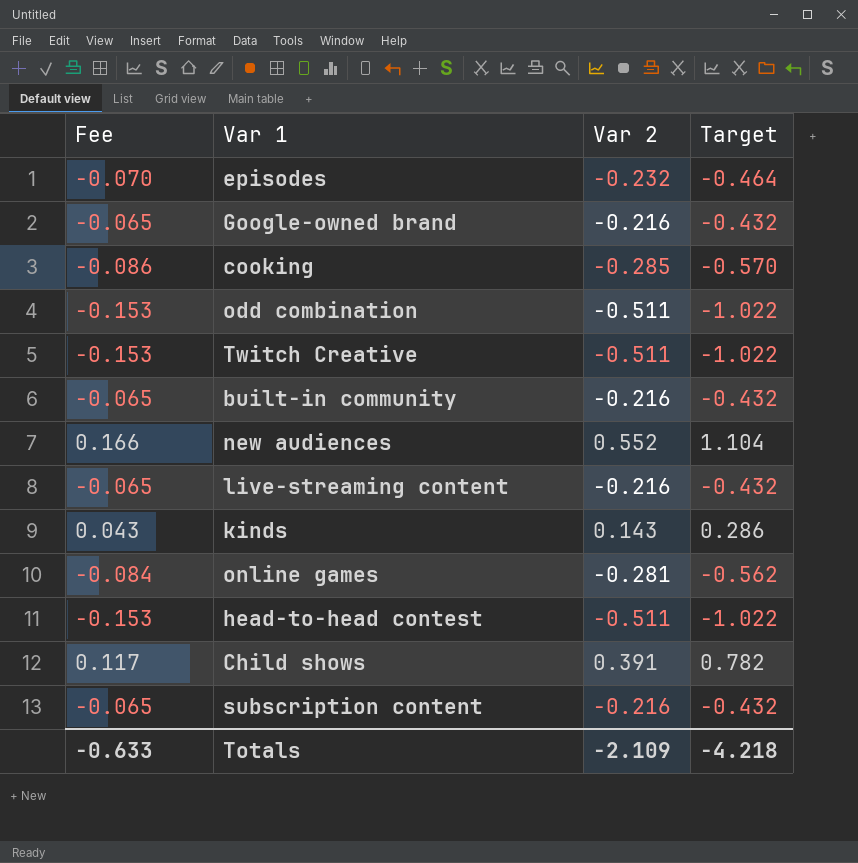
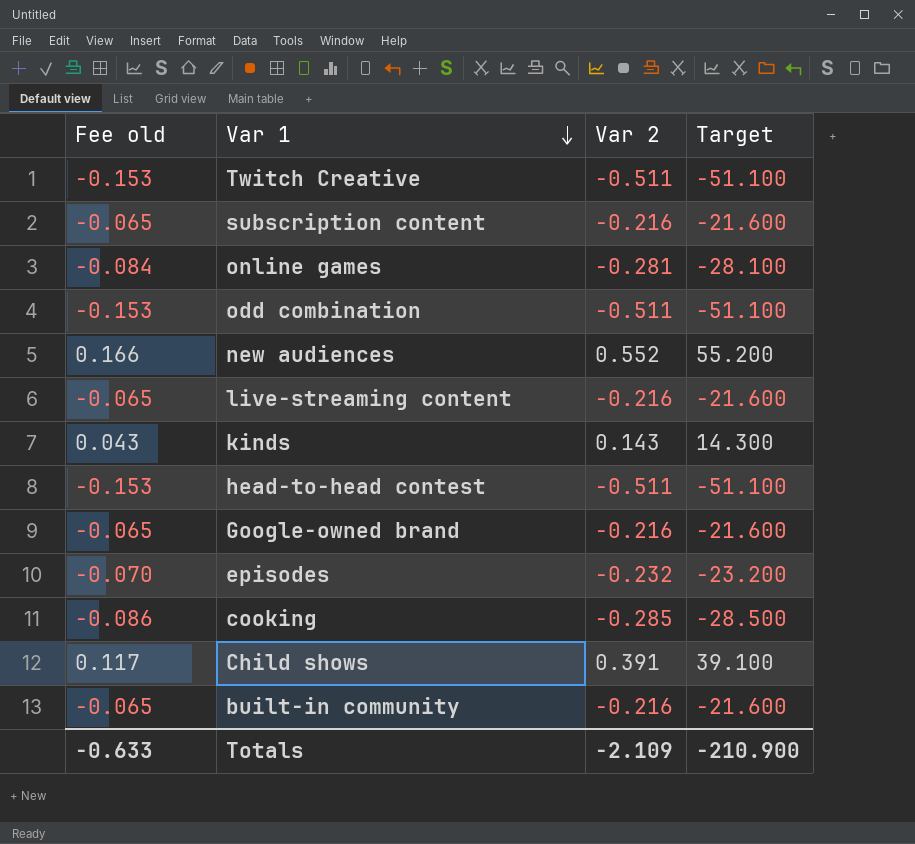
row order: none -> Var 1 descending
column name: Fee -> Fee old
column Target | formula: [Var 2] * 2 -> [Var 2] * 100
Totals | Target: -4.218 -> -210.900

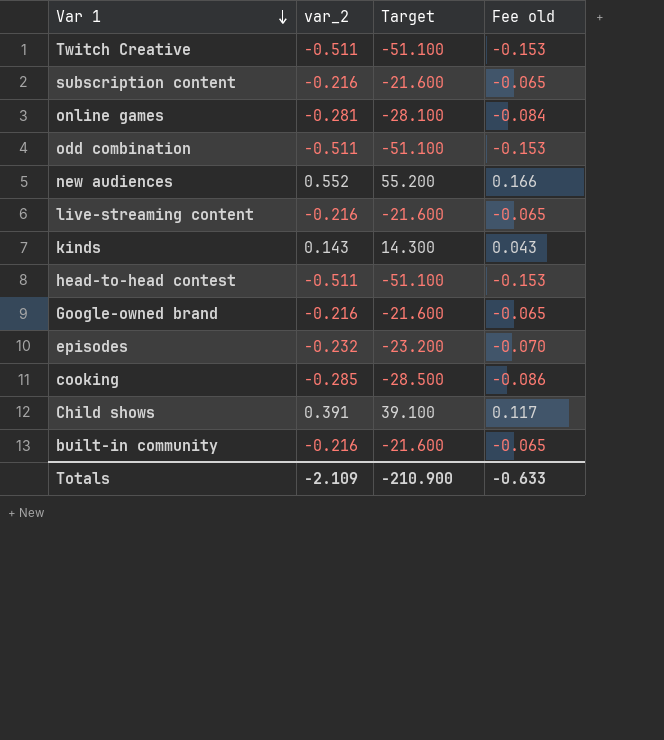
column name: Var 2 -> var_2
column Fee old | position: 1 -> 4

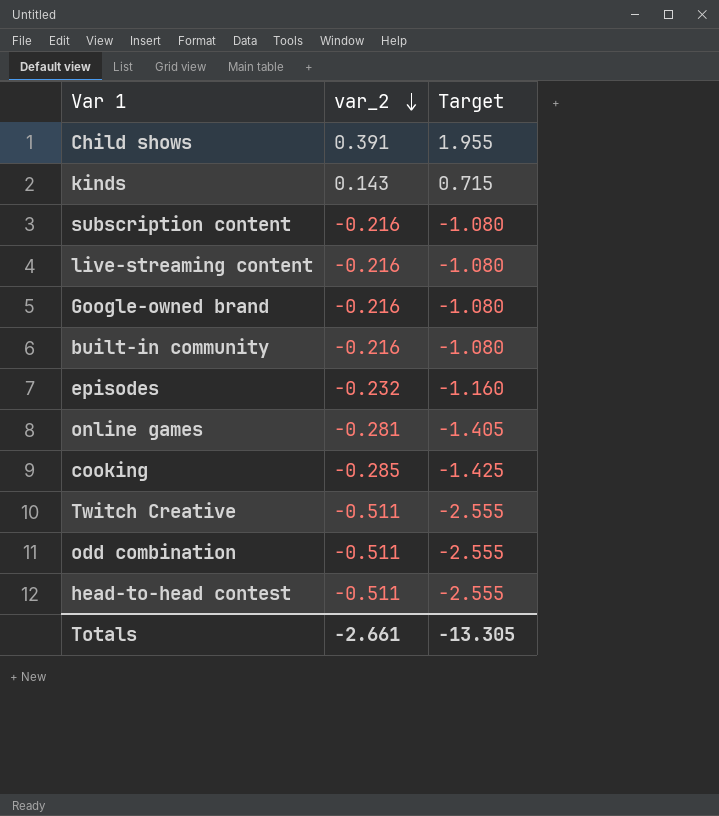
row order: Var 1 descending -> var_2 descending
column Fee old | formula: [var_2] * 0.3 -> none
column Target | formula: [var_2] * 100 -> [var_2] * 5
row new audiences: 0.552 | 55.200 | 0.166 -> none
Totals | var_2: -2.109 -> -2.661
Totals | Target: -210.900 -> -13.305

